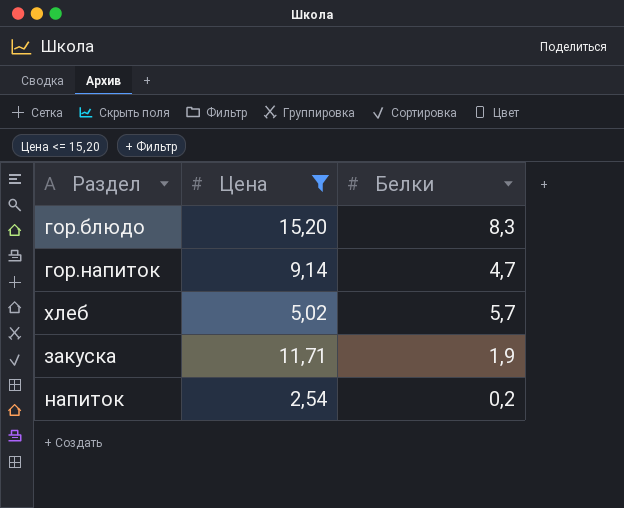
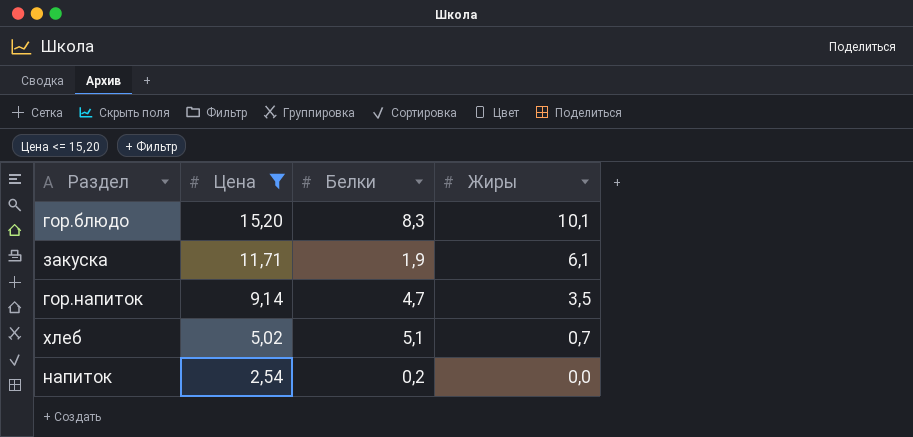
row order: none -> Цена descending
column Жиры | position: none -> 4
хлеб | Белки: 5,7 -> 5,1

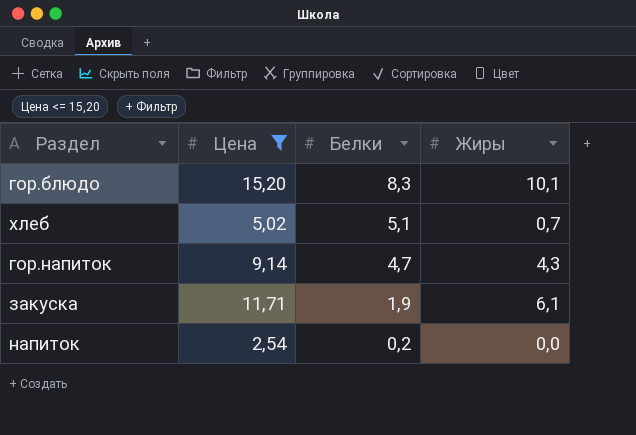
row order: Цена descending -> Белки descending
гор.напиток | Жиры: 3,5 -> 4,3

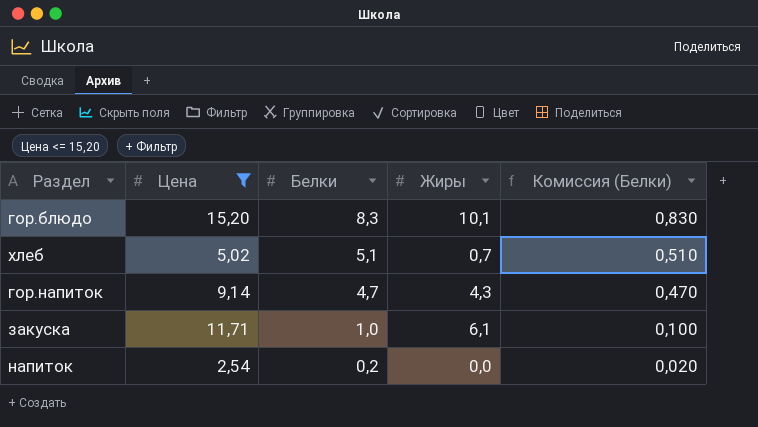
column Комиссия (Белки) | formula: none -> [Белки] * 0,1
закуска | Белки: 1,9 -> 1,0

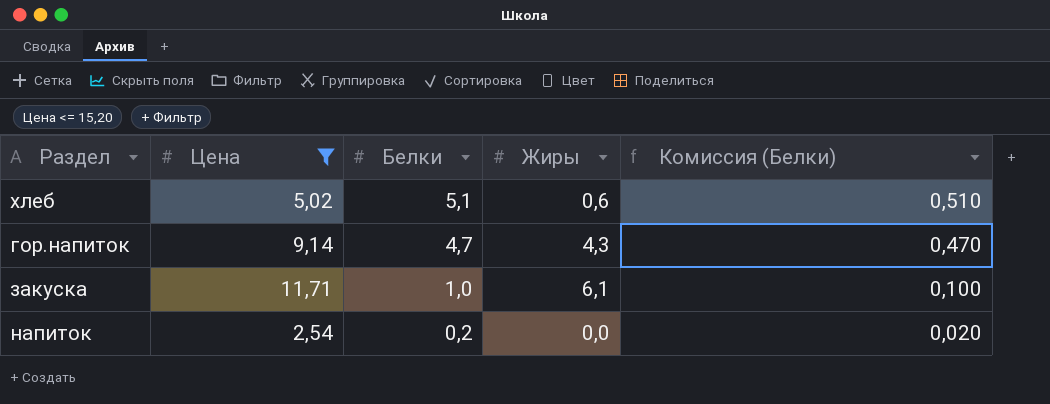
row гор.блюдо: 15,20 | 8,3 | 10,1 | 0,830 -> none
хлеб | Жиры: 0,7 -> 0,6

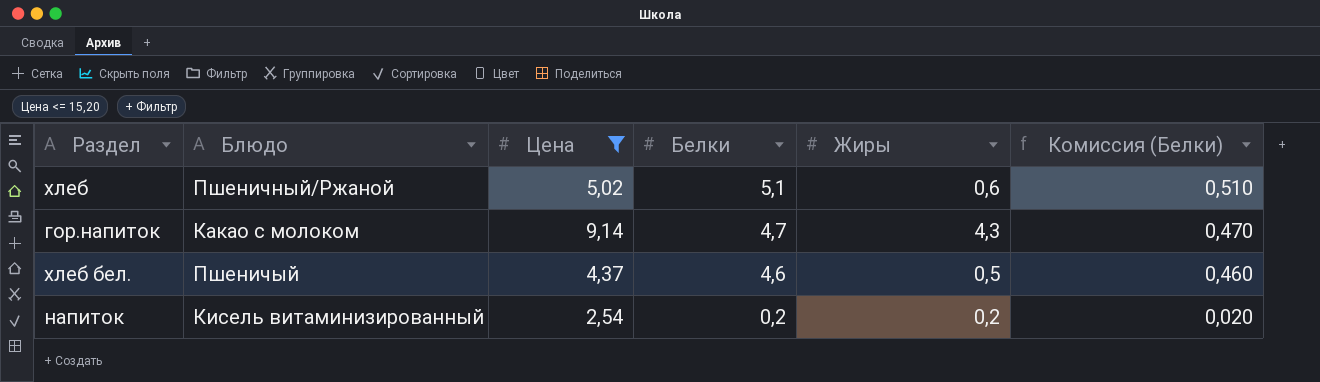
column Блюдо | position: none -> 2
row закуска: 11,71 | 1,0 | 6,1 | 0,100 -> none
row хлеб бел.: none -> Пшеничый | 4,37 | 4,6 | 0,5 | 0,460
напиток | Жиры: 0,0 -> 0,2

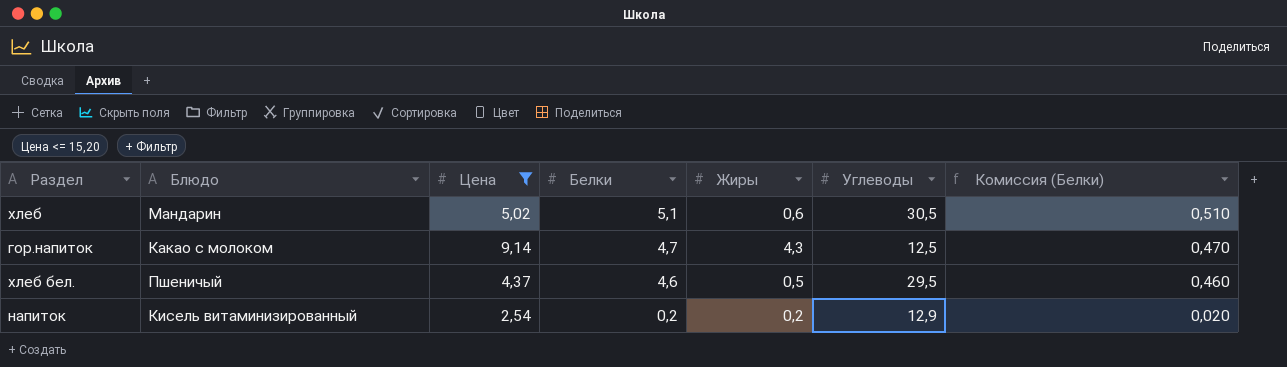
column Углеводы | position: none -> 6
хлеб | Блюдо: Пшеничный/Ржаной -> Мандарин

